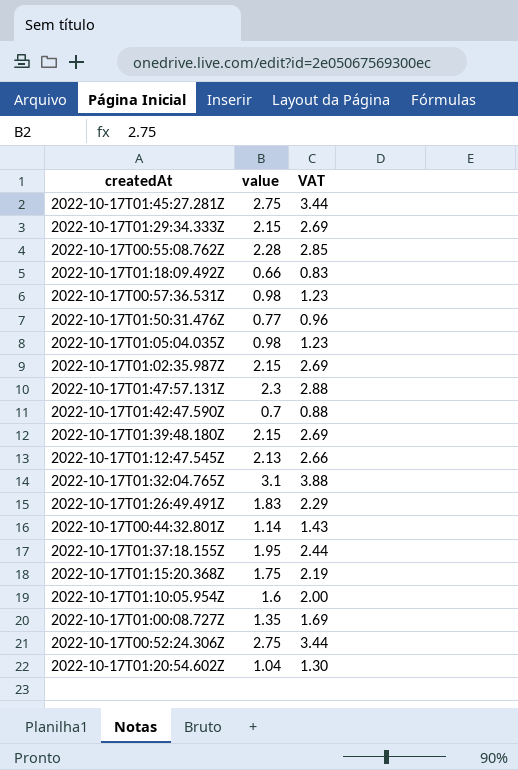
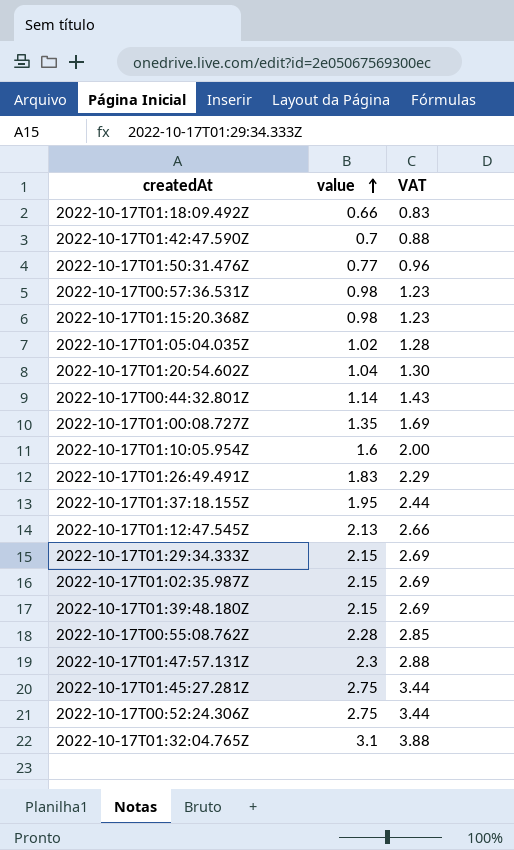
row order: none -> value ascending
2022-10-17T01:15:20.368Z | value: 1.75 -> 0.98
2022-10-17T01:15:20.368Z | VAT: 2.19 -> 1.23
2022-10-17T01:05:04.035Z | value: 0.98 -> 1.02
2022-10-17T01:05:04.035Z | VAT: 1.23 -> 1.28

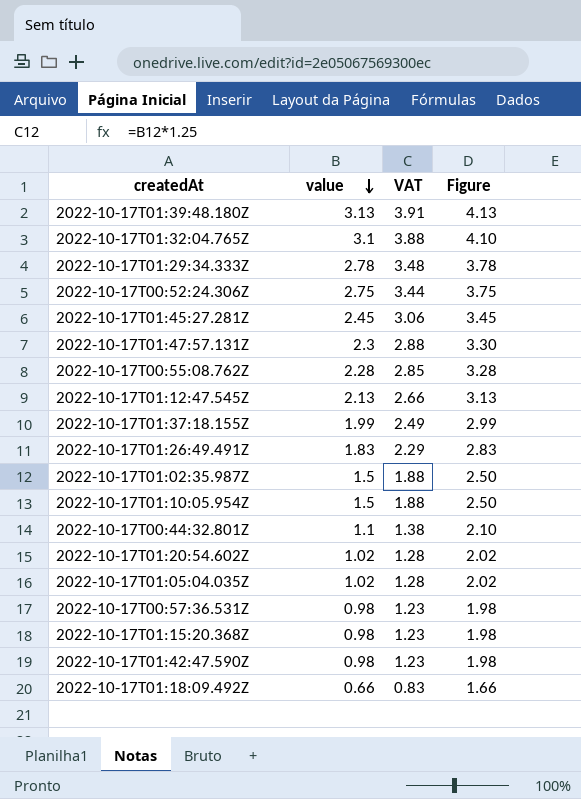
row order: value ascending -> value descending
column Figure | formula: none -> [value] + 1
row 2022-10-17T01:50:31.476Z: 0.77 | 0.96 -> none
row 2022-10-17T01:00:08.727Z: 1.35 | 1.69 -> none
2022-10-17T01:39:48.180Z | value: 2.15 -> 3.13
2022-10-17T01:39:48.180Z | VAT: 2.69 -> 3.91
2022-10-17T01:29:34.333Z | value: 2.15 -> 2.78
2022-10-17T01:29:34.333Z | VAT: 2.69 -> 3.48
2022-10-17T01:45:27.281Z | value: 2.75 -> 2.45
2022-10-17T01:45:27.281Z | VAT: 3.44 -> 3.06
2022-10-17T01:37:18.155Z | value: 1.95 -> 1.99
2022-10-17T01:37:18.155Z | VAT: 2.44 -> 2.49
2022-10-17T01:02:35.987Z | value: 2.15 -> 1.5
2022-10-17T01:02:35.987Z | VAT: 2.69 -> 1.88
2022-10-17T01:10:05.954Z | value: 1.6 -> 1.5
2022-10-17T01:10:05.954Z | VAT: 2.00 -> 1.88
2022-10-17T00:44:32.801Z | value: 1.14 -> 1.1
2022-10-17T00:44:32.801Z | VAT: 1.43 -> 1.38
2022-10-17T01:20:54.602Z | value: 1.04 -> 1.02
2022-10-17T01:20:54.602Z | VAT: 1.30 -> 1.28
2022-10-17T01:42:47.590Z | value: 0.7 -> 0.98
2022-10-17T01:42:47.590Z | VAT: 0.88 -> 1.23

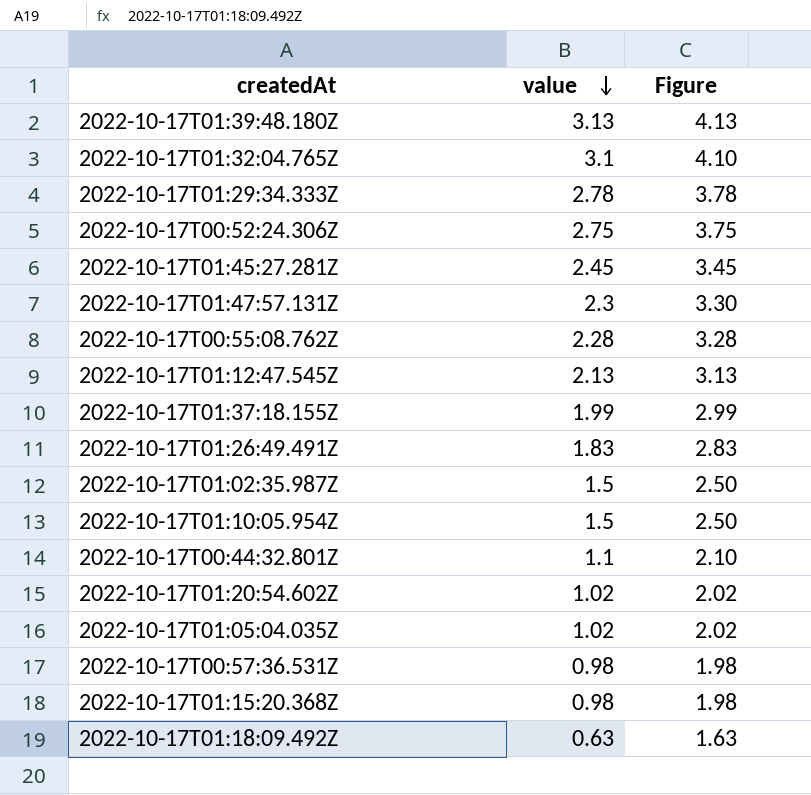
column VAT | formula: [value] * 1.25 -> none
row 2022-10-17T01:42:47.590Z: 0.98 | 1.23 | 1.98 -> none
2022-10-17T01:18:09.492Z | value: 0.66 -> 0.63
2022-10-17T01:18:09.492Z | Figure: 1.66 -> 1.63

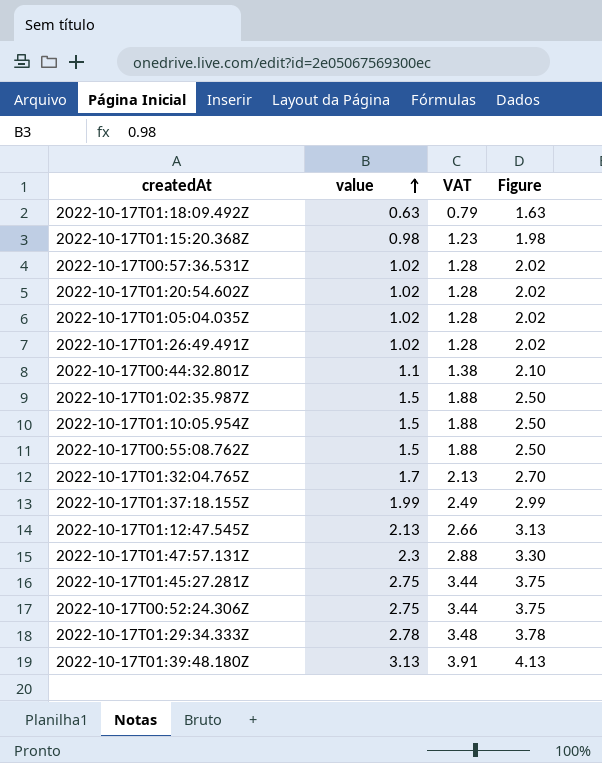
row order: value descending -> value ascending
column VAT | formula: none -> [value] * 1.25
2022-10-17T00:57:36.531Z | value: 0.98 -> 1.02
2022-10-17T00:57:36.531Z | Figure: 1.98 -> 2.02
2022-10-17T01:26:49.491Z | value: 1.83 -> 1.02
2022-10-17T01:26:49.491Z | Figure: 2.83 -> 2.02
2022-10-17T00:55:08.762Z | value: 2.28 -> 1.5
2022-10-17T00:55:08.762Z | Figure: 3.28 -> 2.50
2022-10-17T01:32:04.765Z | value: 3.1 -> 1.7
2022-10-17T01:32:04.765Z | Figure: 4.10 -> 2.70
2022-10-17T01:45:27.281Z | value: 2.45 -> 2.75
2022-10-17T01:45:27.281Z | Figure: 3.45 -> 3.75

